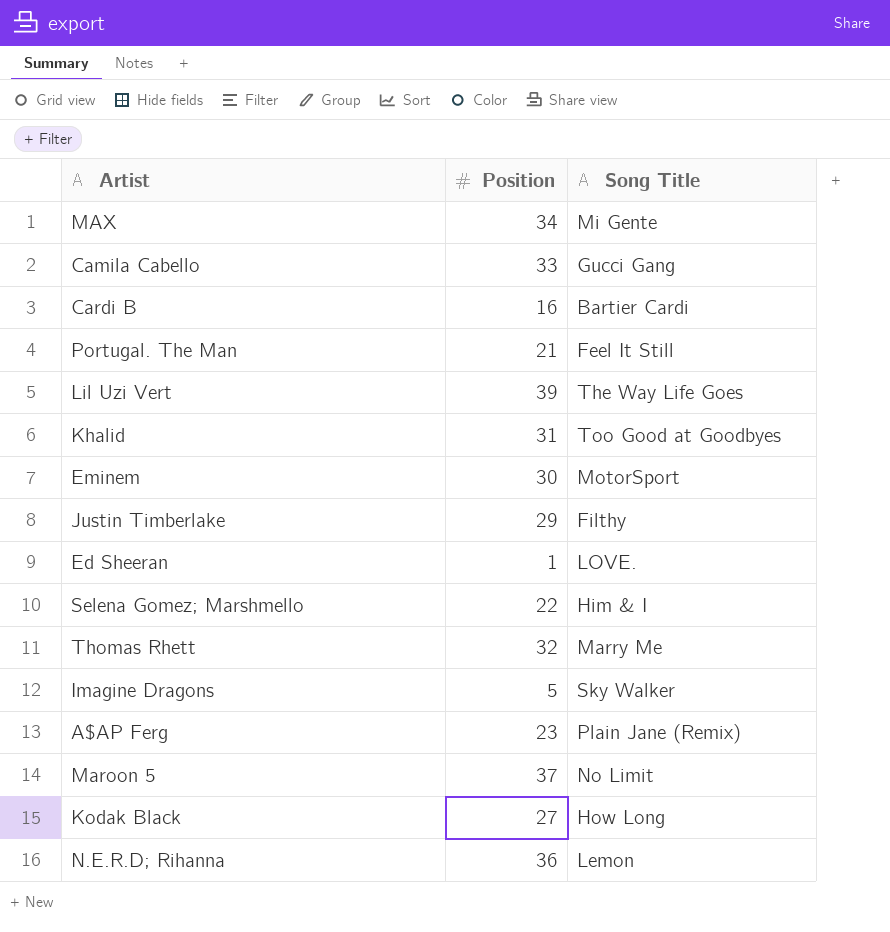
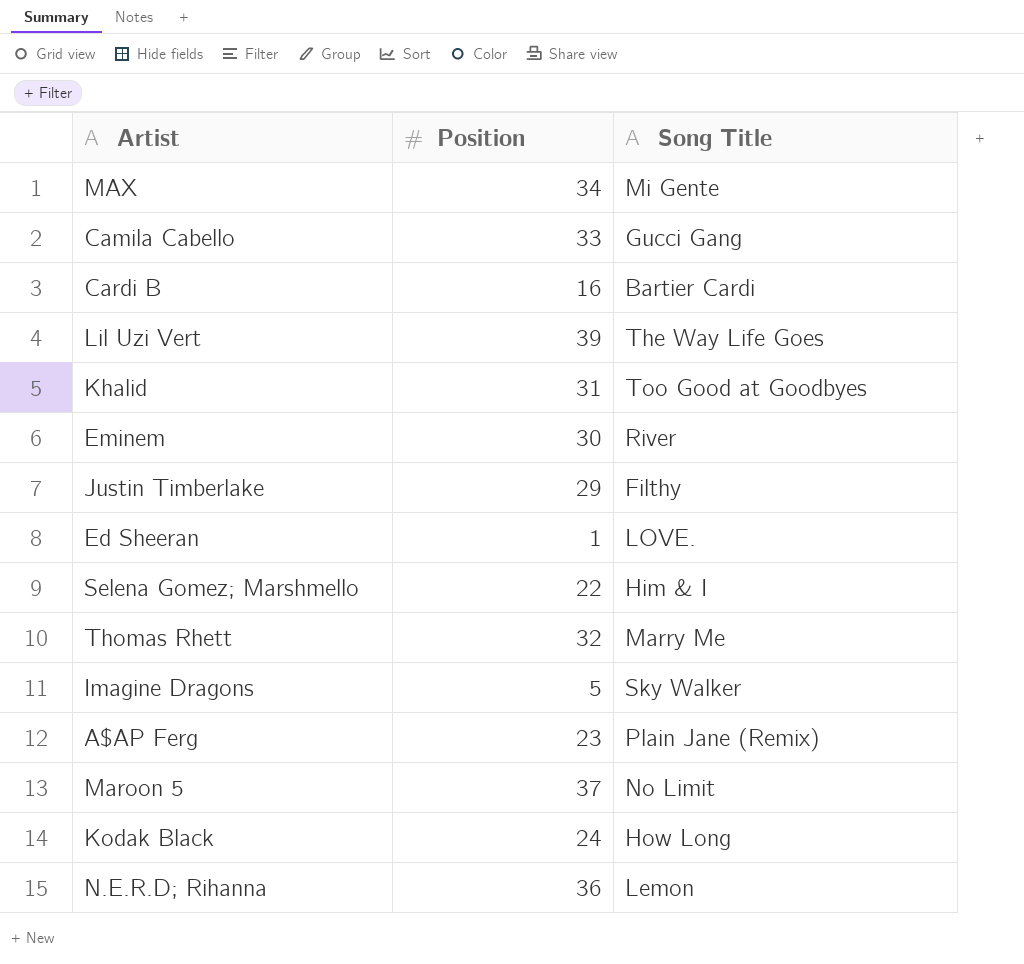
row Portugal. The Man: 21 | Feel It Still -> none
Eminem | Song Title: MotorSport -> River
Kodak Black | Position: 27 -> 24

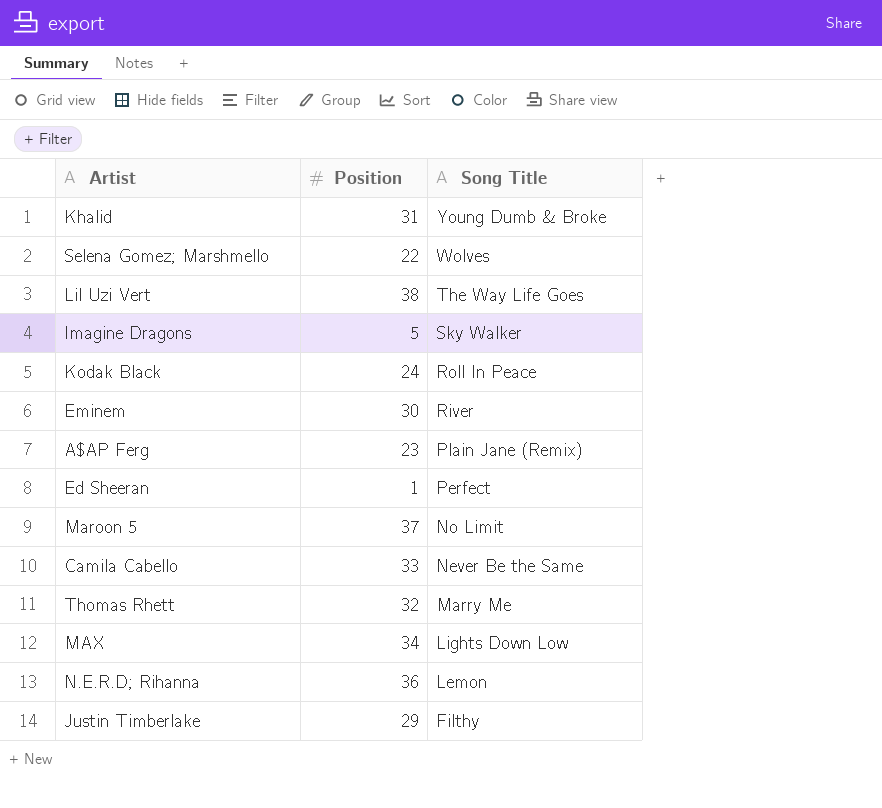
row order: none -> Song Title descending
row Cardi B: 16 | Bartier Cardi -> none
Khalid | Song Title: Too Good at Goodbyes -> Young Dumb & Broke
Selena Gomez; Marshmello | Song Title: Him & I -> Wolves
Lil Uzi Vert | Position: 39 -> 38
Kodak Black | Song Title: How Long -> Roll In Peace
Ed Sheeran | Song Title: LOVE. -> Perfect
Camila Cabello | Song Title: Gucci Gang -> Never Be the Same
MAX | Song Title: Mi Gente -> Lights Down Low

